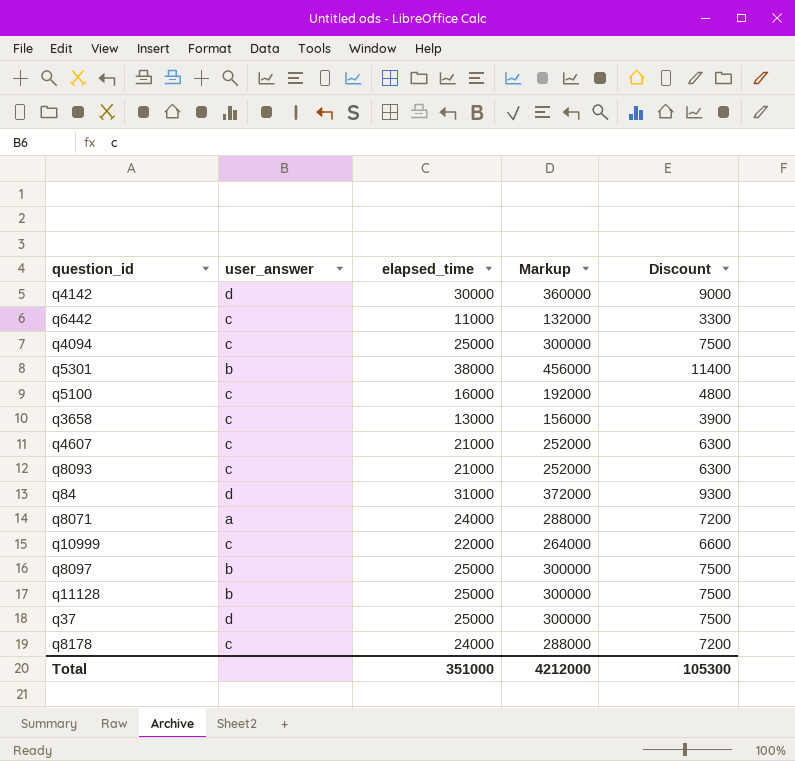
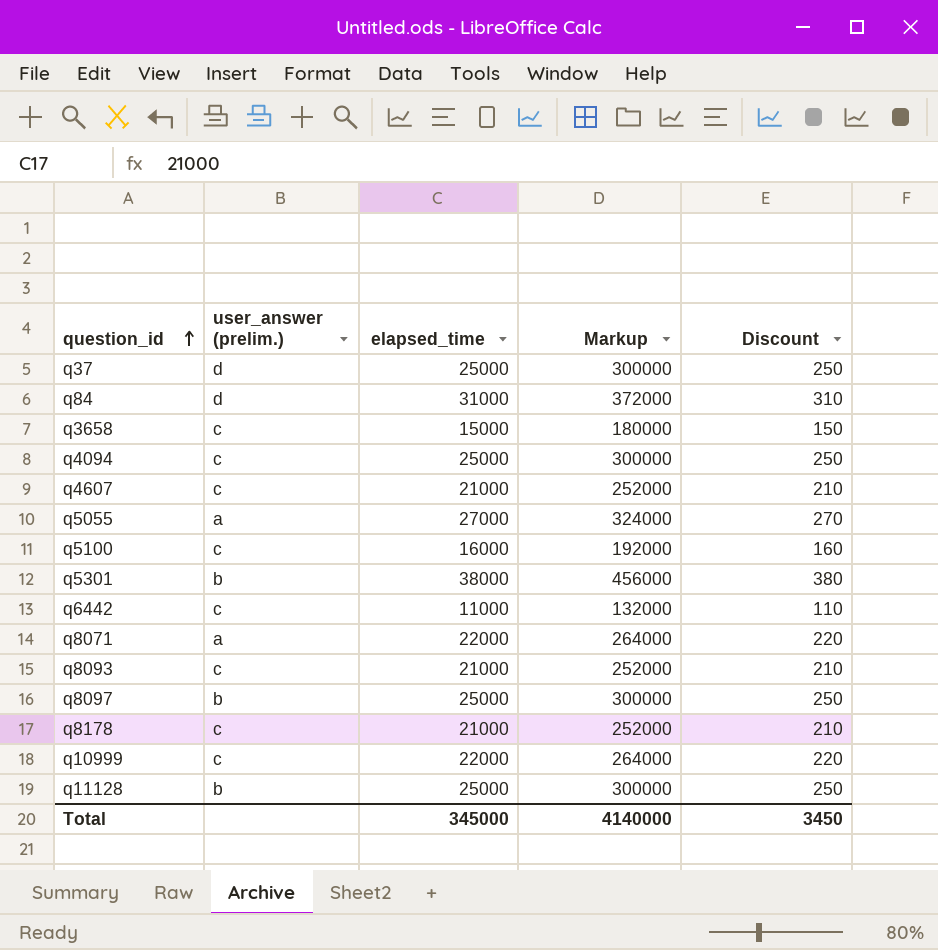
row order: none -> question_id ascending
column name: user_answer -> user_answer (prelim.)
column Discount | formula: [elapsed_time] * 0.3 -> [elapsed_time] * 0.01
row q4142: d | 30000 | 360000 | 9000 -> none
q3658 | elapsed_time: 13000 -> 15000
q3658 | Markup: 156000 -> 180000
row q5055: none -> a | 27000 | 324000 | 270
q8071 | elapsed_time: 24000 -> 22000
q8071 | Markup: 288000 -> 264000
q8178 | elapsed_time: 24000 -> 21000
q8178 | Markup: 288000 -> 252000
Total | elapsed_time: 351000 -> 345000
Total | Markup: 4212000 -> 4140000
Total | Discount: 105300 -> 3450

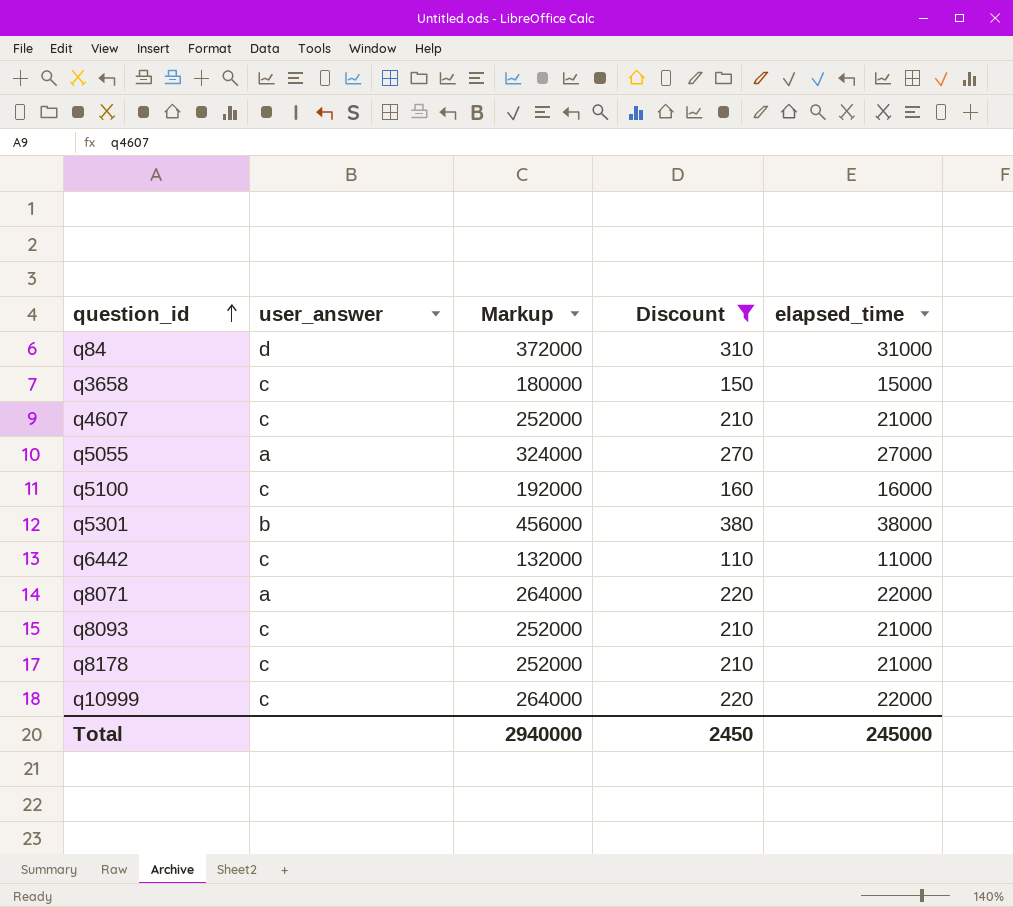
filter: none -> Discount != 250
column name: user_answer (prelim.) -> user_answer
column elapsed_time | position: 3 -> 5
Total | Markup: 4140000 -> 2940000
Total | Discount: 3450 -> 2450
Total | elapsed_time: 345000 -> 245000

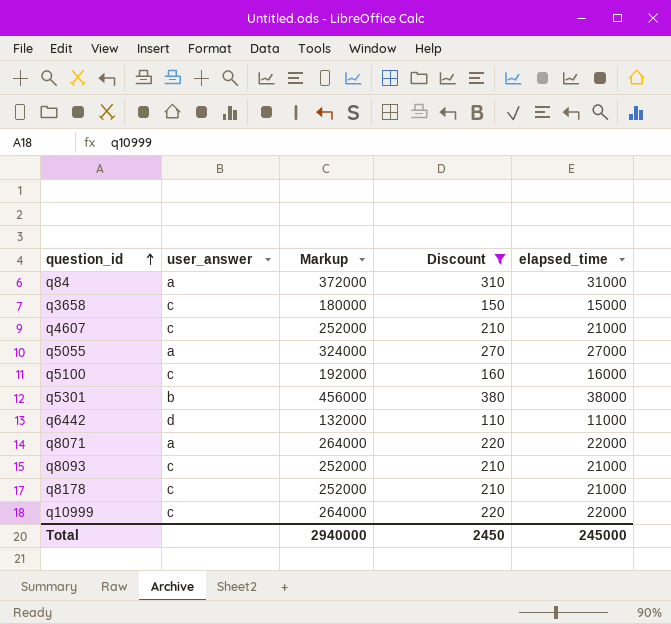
q84 | user_answer: d -> a
q6442 | user_answer: c -> d

